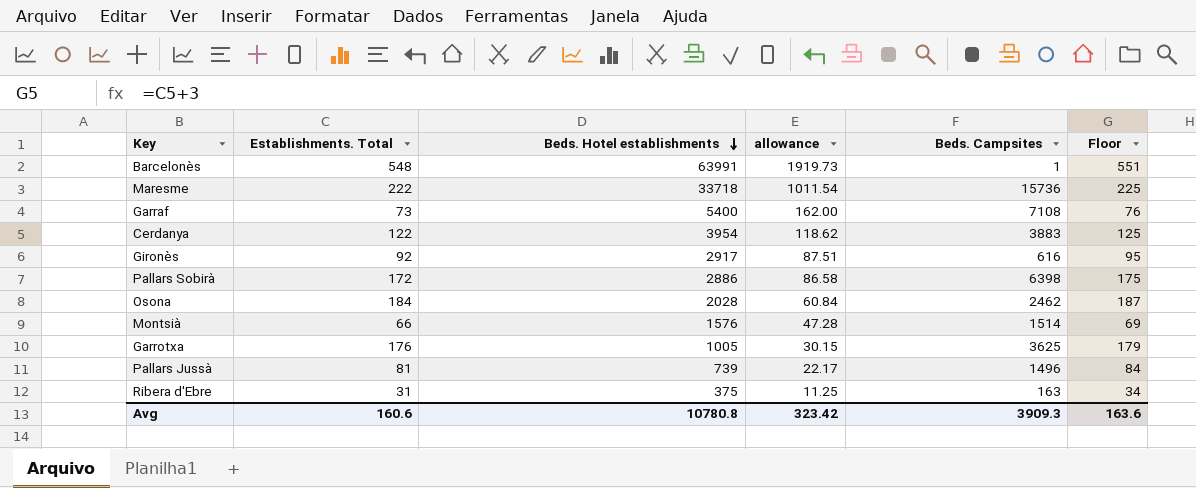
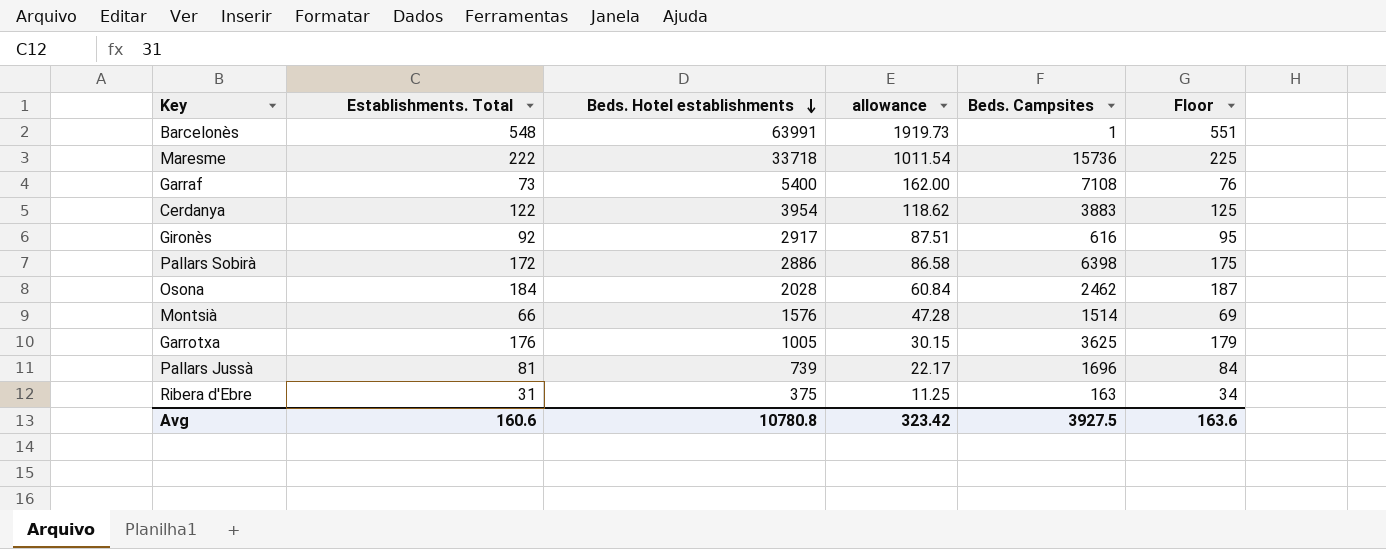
Pallars Jussà | Beds. Campsites: 1496 -> 1696
Avg | Beds. Campsites: 3909.3 -> 3927.5

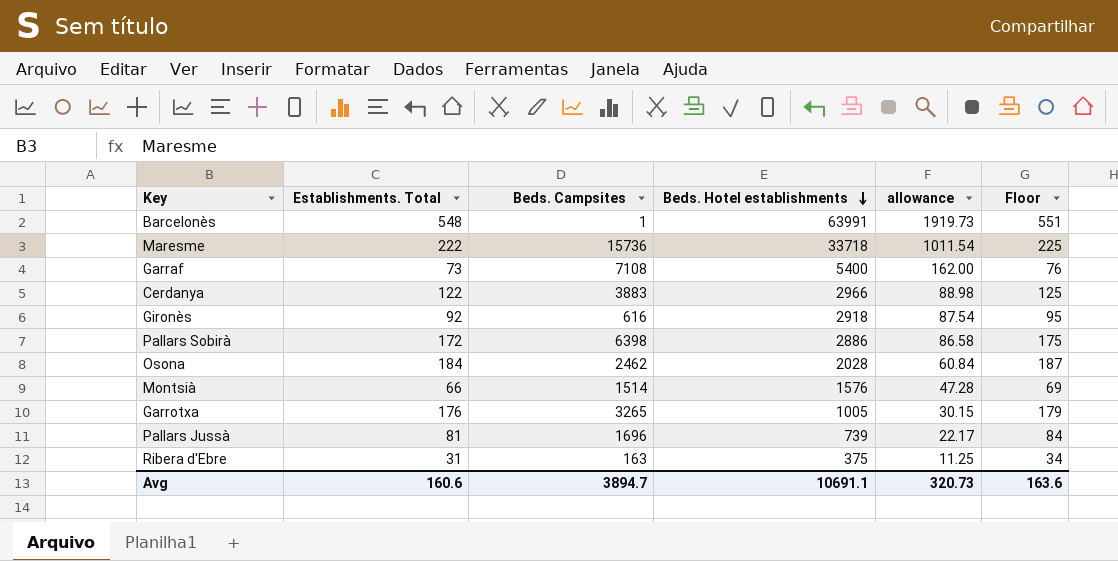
column Beds. Campsites | position: 5 -> 3
Cerdanya | Beds. Hotel establishments: 3954 -> 2966
Cerdanya | allowance: 118.62 -> 88.98
Gironès | Beds. Hotel establishments: 2917 -> 2918
Gironès | allowance: 87.51 -> 87.54
Garrotxa | Beds. Campsites: 3625 -> 3265
Avg | Beds. Campsites: 3927.5 -> 3894.7
Avg | Beds. Hotel establishments: 10780.8 -> 10691.1
Avg | allowance: 323.42 -> 320.73

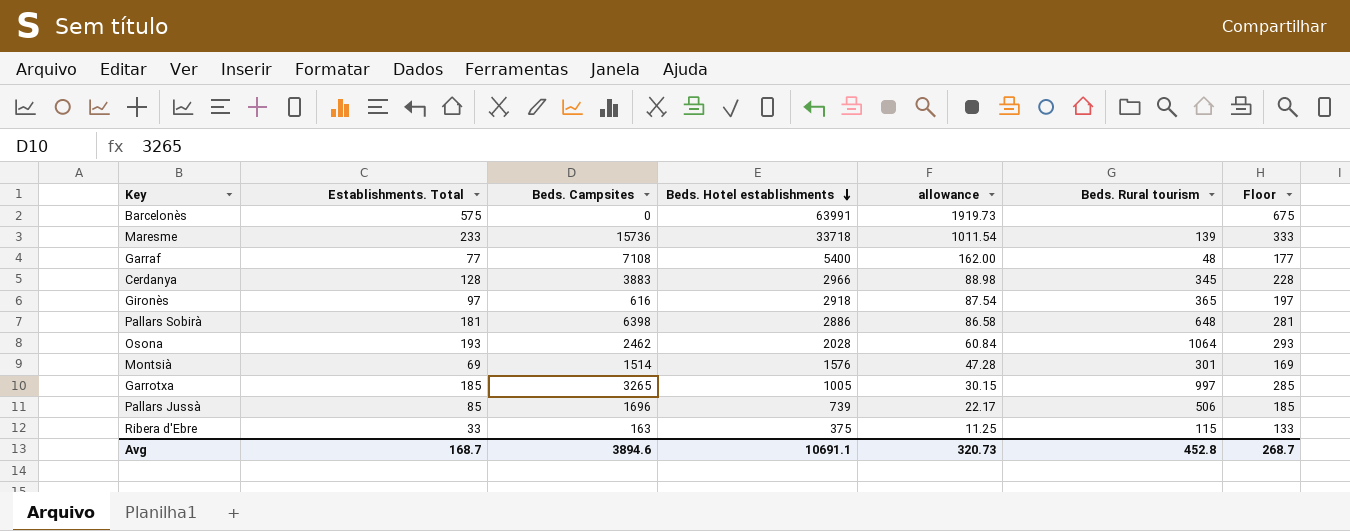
column Beds. Rural tourism | position: none -> 6
column Floor | formula: [Establishments. Total] + 3 -> [Establishments. Total] + 100
Barcelonès | Establishments. Total: 548 -> 575
Barcelonès | Beds. Campsites: 1 -> 0
Maresme | Establishments. Total: 222 -> 233
Garraf | Establishments. Total: 73 -> 77
Cerdanya | Establishments. Total: 122 -> 128
Gironès | Establishments. Total: 92 -> 97
Pallars Sobirà | Establishments. Total: 172 -> 181
Osona | Establishments. Total: 184 -> 193
Montsià | Establishments. Total: 66 -> 69
Garrotxa | Establishments. Total: 176 -> 185
Pallars Jussà | Establishments. Total: 81 -> 85
Ribera d'Ebre | Establishments. Total: 31 -> 33
Avg | Establishments. Total: 160.6 -> 168.7
Avg | Beds. Campsites: 3894.7 -> 3894.6
Avg | Floor: 163.6 -> 268.7

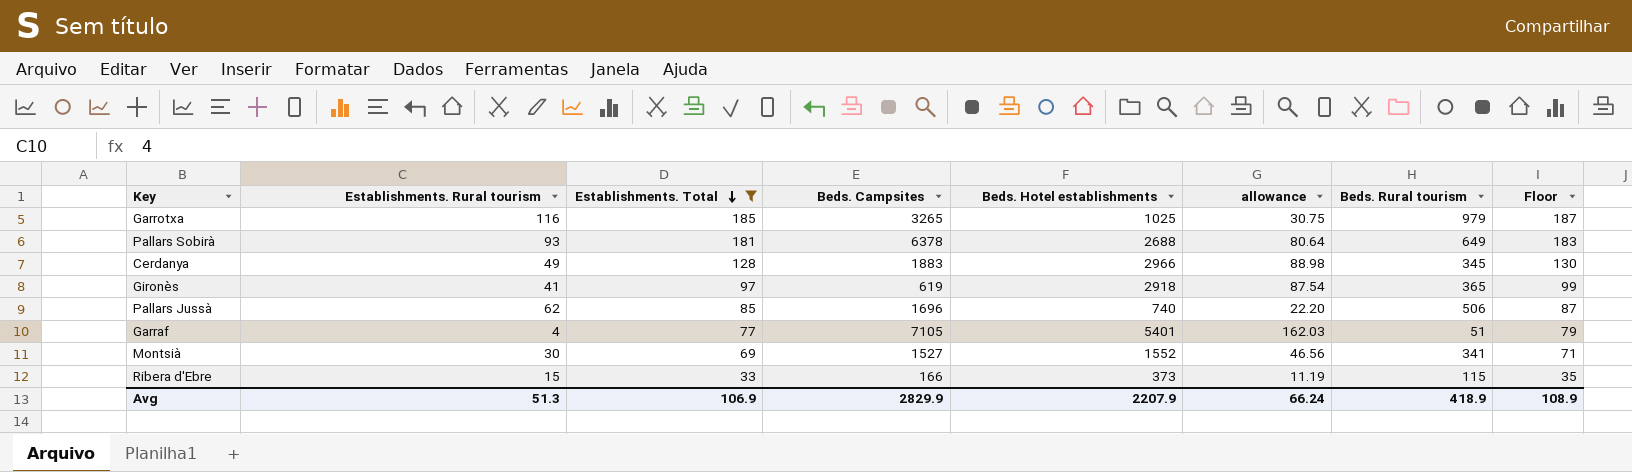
filter: none -> Establishments. Total <= 185
row order: Beds. Hotel establishments descending -> Establishments. Total descending
column Establishments. Rural tourism | position: none -> 2
column Floor | formula: [Establishments. Total] + 100 -> [Establishments. Total] + 2
Garrotxa | Beds. Hotel establishments: 1005 -> 1025
Garrotxa | allowance: 30.15 -> 30.75
Garrotxa | Beds. Rural tourism: 997 -> 979
Pallars Sobirà | Beds. Campsites: 6398 -> 6378
Pallars Sobirà | Beds. Hotel establishments: 2886 -> 2688
Pallars Sobirà | allowance: 86.58 -> 80.64
Pallars Sobirà | Beds. Rural tourism: 648 -> 649
Cerdanya | Beds. Campsites: 3883 -> 1883
Gironès | Beds. Campsites: 616 -> 619
Pallars Jussà | Beds. Hotel establishments: 739 -> 740
Pallars Jussà | allowance: 22.17 -> 22.20
Garraf | Beds. Campsites: 7108 -> 7105
Garraf | Beds. Hotel establishments: 5400 -> 5401
Garraf | allowance: 162.00 -> 162.03
Garraf | Beds. Rural tourism: 48 -> 51
Montsià | Beds. Campsites: 1514 -> 1527
Montsià | Beds. Hotel establishments: 1576 -> 1552
Montsià | allowance: 47.28 -> 46.56
Montsià | Beds. Rural tourism: 301 -> 341
Ribera d'Ebre | Beds. Campsites: 163 -> 166
Ribera d'Ebre | Beds. Hotel establishments: 375 -> 373
Ribera d'Ebre | allowance: 11.25 -> 11.19
Avg | Establishments. Total: 168.7 -> 106.9
Avg | Beds. Campsites: 3894.6 -> 2829.9
Avg | Beds. Hotel establishments: 10691.1 -> 2207.9
Avg | allowance: 320.73 -> 66.24
Avg | Beds. Rural tourism: 452.8 -> 418.9
Avg | Floor: 268.7 -> 108.9

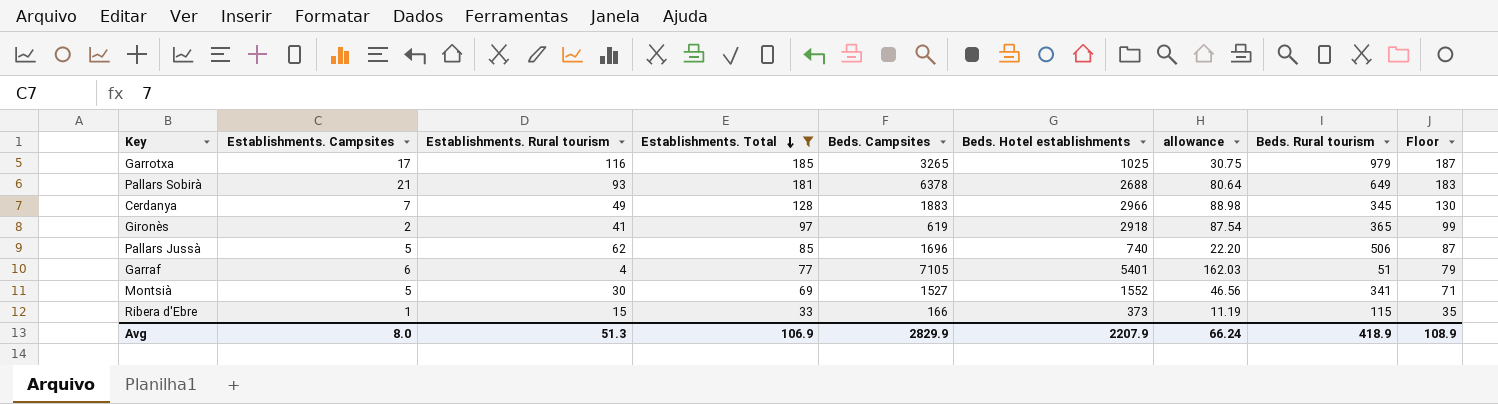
column Establishments. Campsites | position: none -> 2

